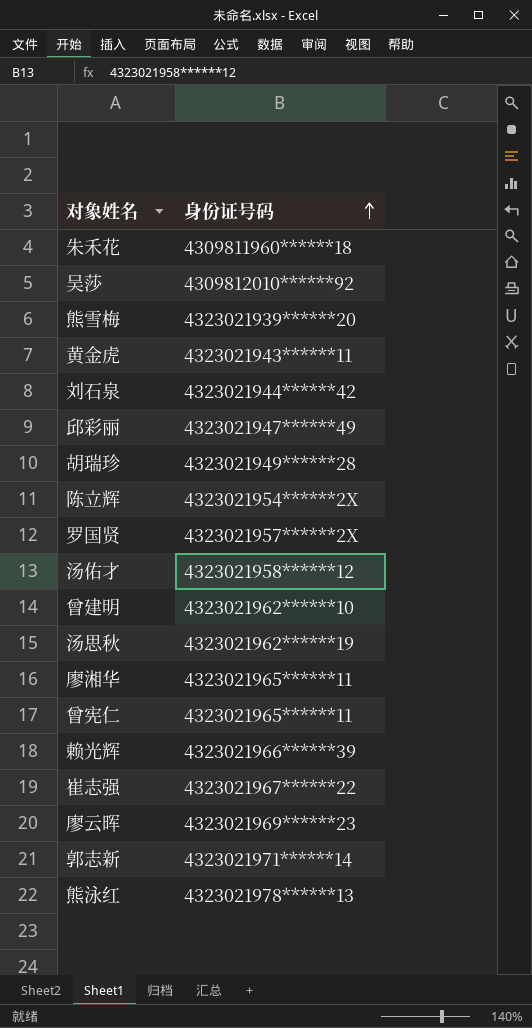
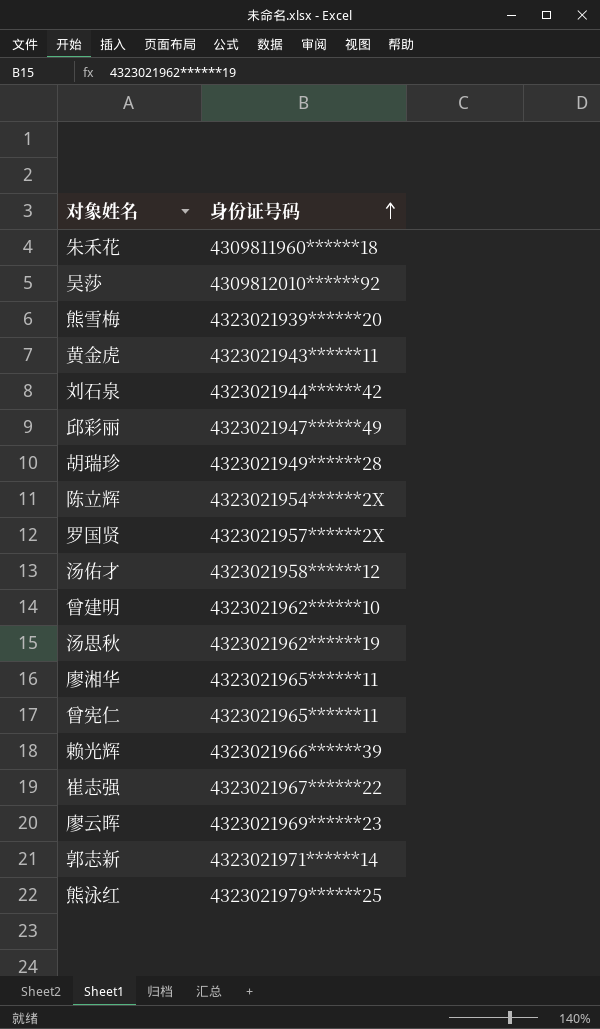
熊泳红 | 身份证号码: 4323021978******13 -> 4323021979******25

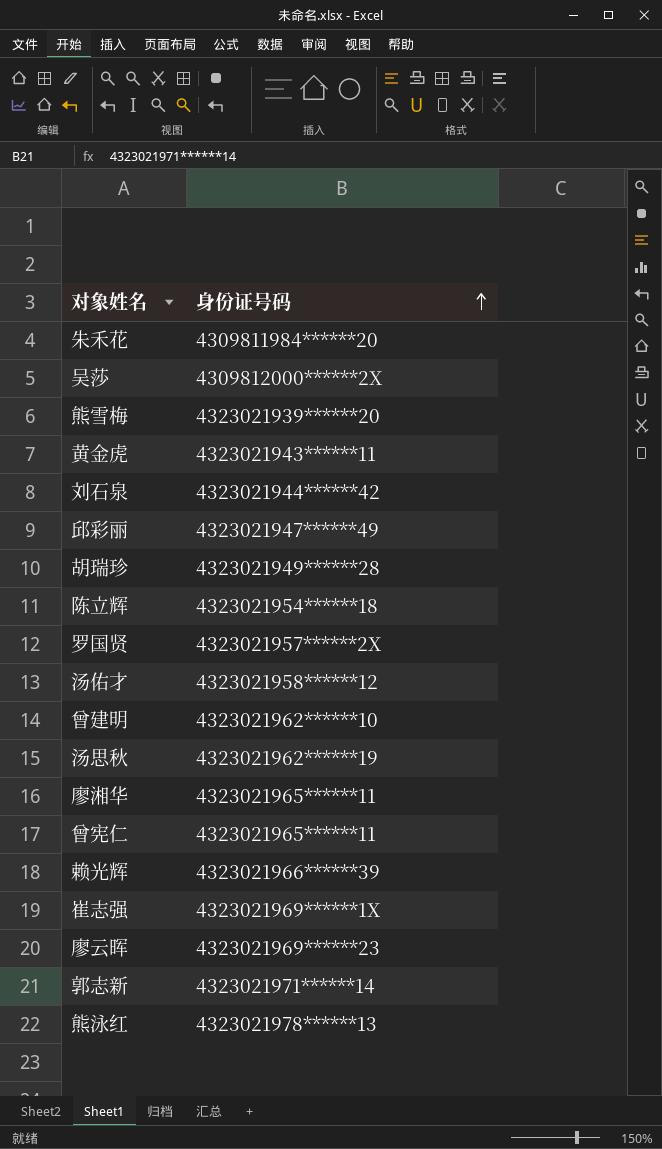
朱禾花 | 身份证号码: 4309811960******18 -> 4309811984******20
吴莎 | 身份证号码: 4309812010******92 -> 4309812000******2X
陈立辉 | 身份证号码: 4323021954******2X -> 4323021954******18
崔志强 | 身份证号码: 4323021967******22 -> 4323021969******1X
熊泳红 | 身份证号码: 4323021979******25 -> 4323021978******13

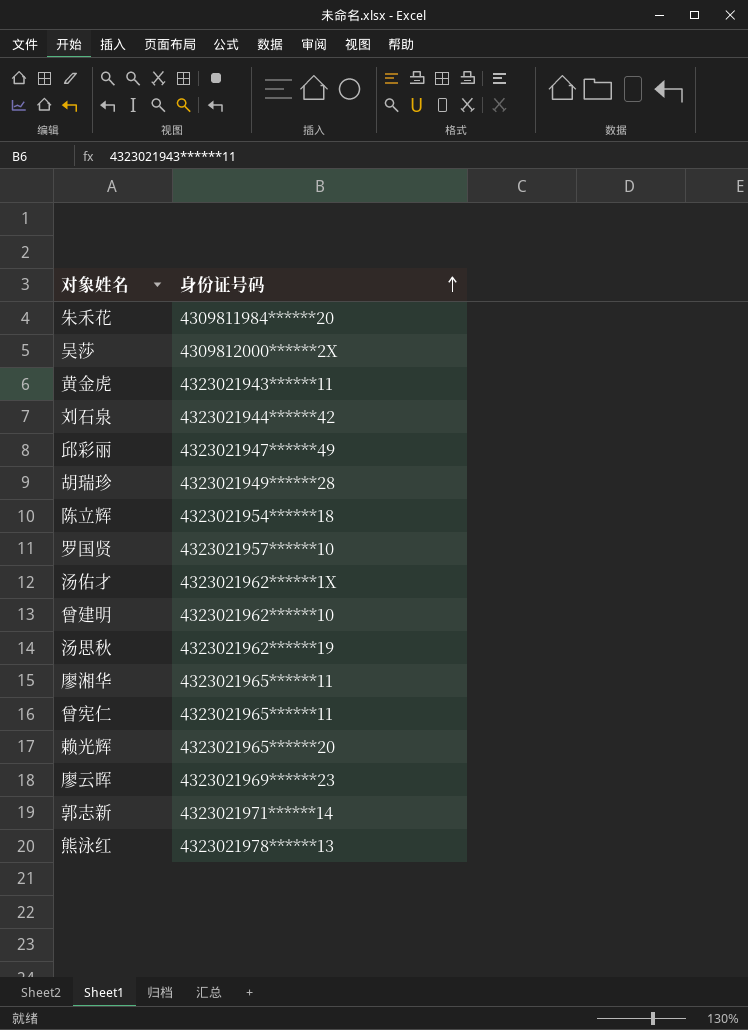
row 熊雪梅: 4323021939******20 -> none
row 崔志强: 4323021969******1X -> none
罗国贤 | 身份证号码: 4323021957******2X -> 4323021957******10
汤佑才 | 身份证号码: 4323021958******12 -> 4323021962******1X
赖光辉 | 身份证号码: 4323021966******39 -> 4323021965******20

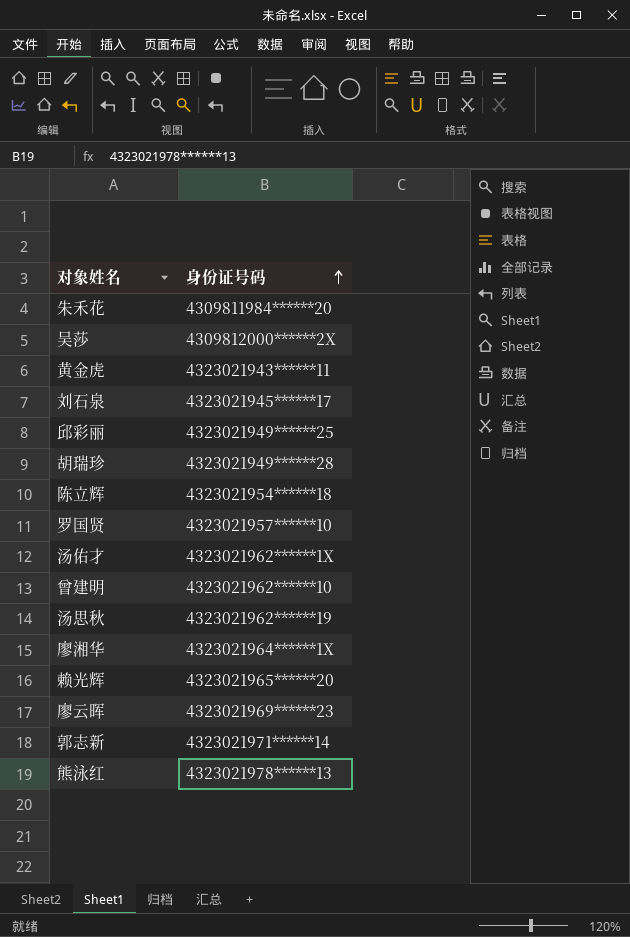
row 曾宪仁: 4323021965******11 -> none
刘石泉 | 身份证号码: 4323021944******42 -> 4323021945******17
邱彩丽 | 身份证号码: 4323021947******49 -> 4323021949******25
廖湘华 | 身份证号码: 4323021965******11 -> 4323021964******1X

